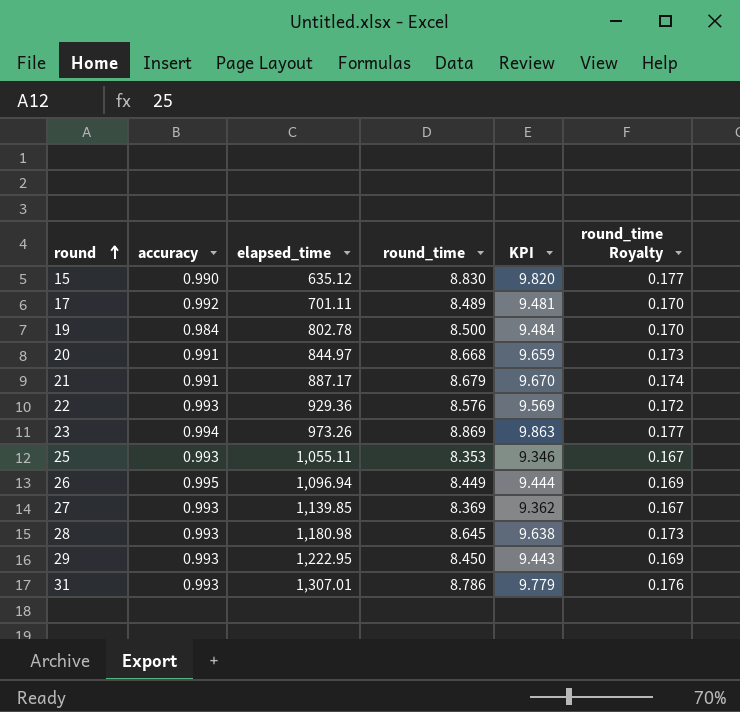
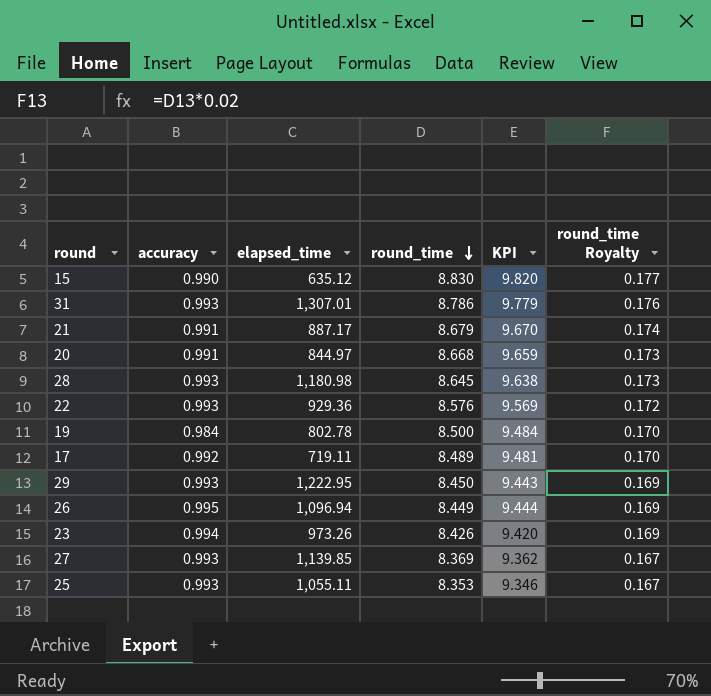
row order: round ascending -> round_time descending
17 | elapsed_time: 701.11 -> 719.11
23 | round_time: 8.869 -> 8.426
23 | KPI: 9.863 -> 9.420
23 | round_time Royalty: 0.177 -> 0.169

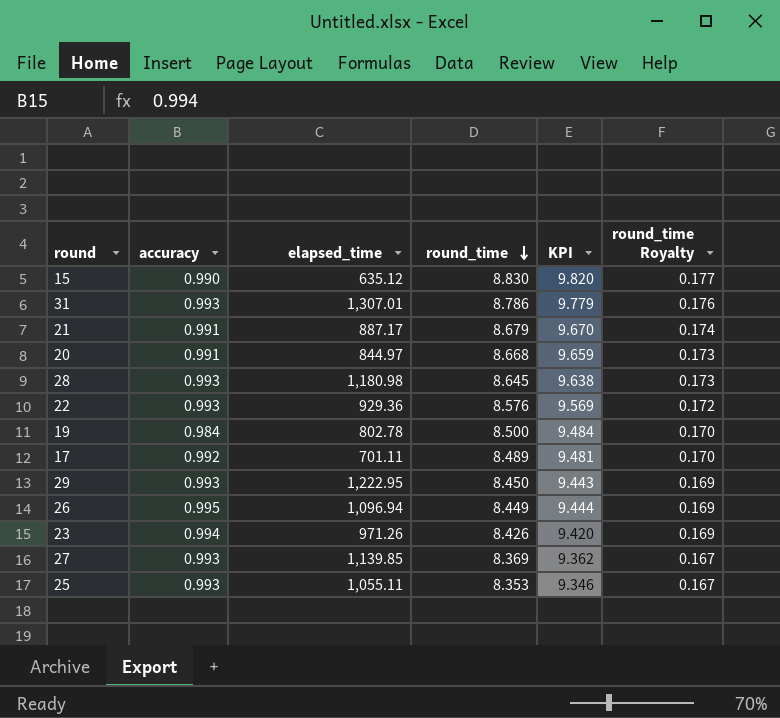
17 | elapsed_time: 719.11 -> 701.11
23 | elapsed_time: 973.26 -> 971.26

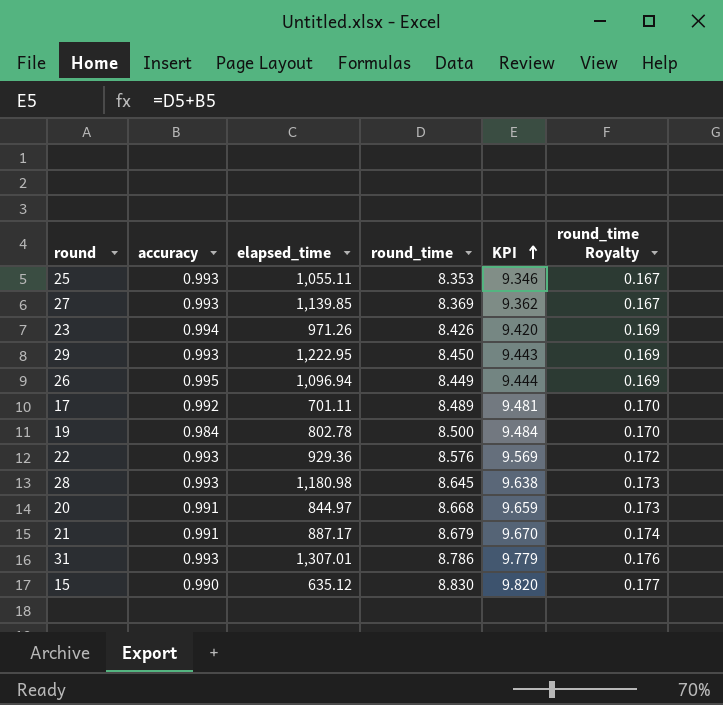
row order: round_time descending -> KPI ascending

